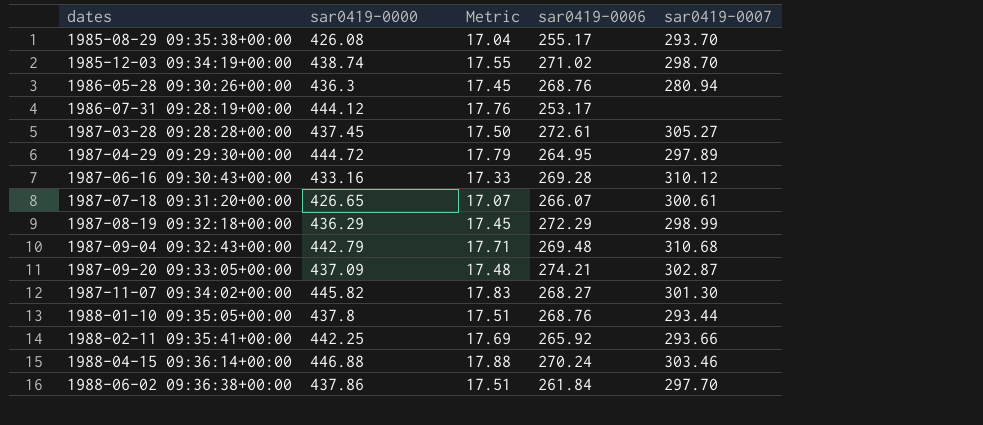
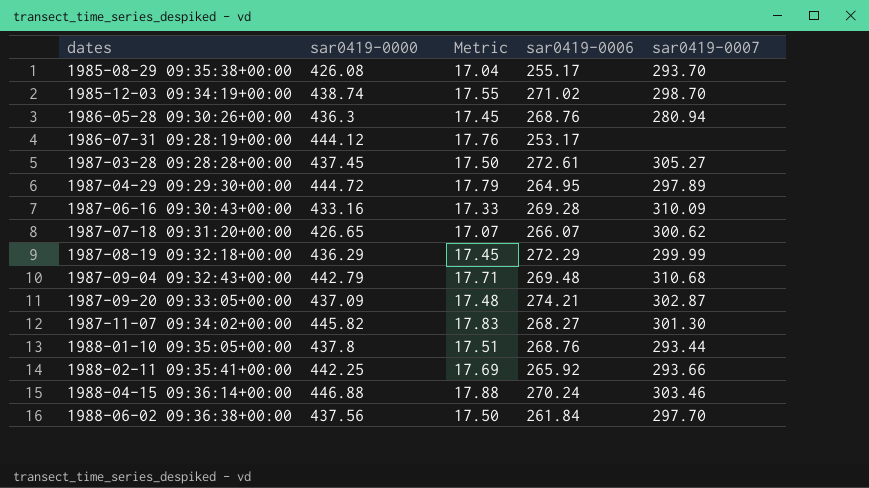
1987-06-16 09:30:43+00:00 | sar0419-0007: 310.12 -> 310.09
1987-07-18 09:31:20+00:00 | sar0419-0007: 300.61 -> 300.62
1987-08-19 09:32:18+00:00 | sar0419-0007: 298.99 -> 299.99
1988-06-02 09:36:38+00:00 | sar0419-0000: 437.86 -> 437.56
1988-06-02 09:36:38+00:00 | Metric: 17.51 -> 17.50

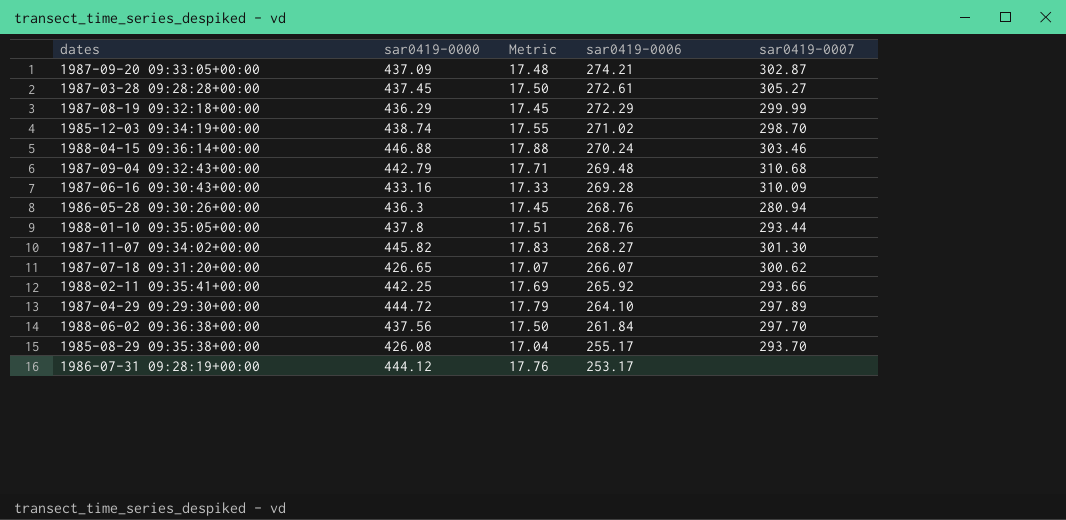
row order: dates ascending -> sar0419-0006 descending
1987-04-29 09:29:30+00:00 | sar0419-0006: 264.95 -> 264.10

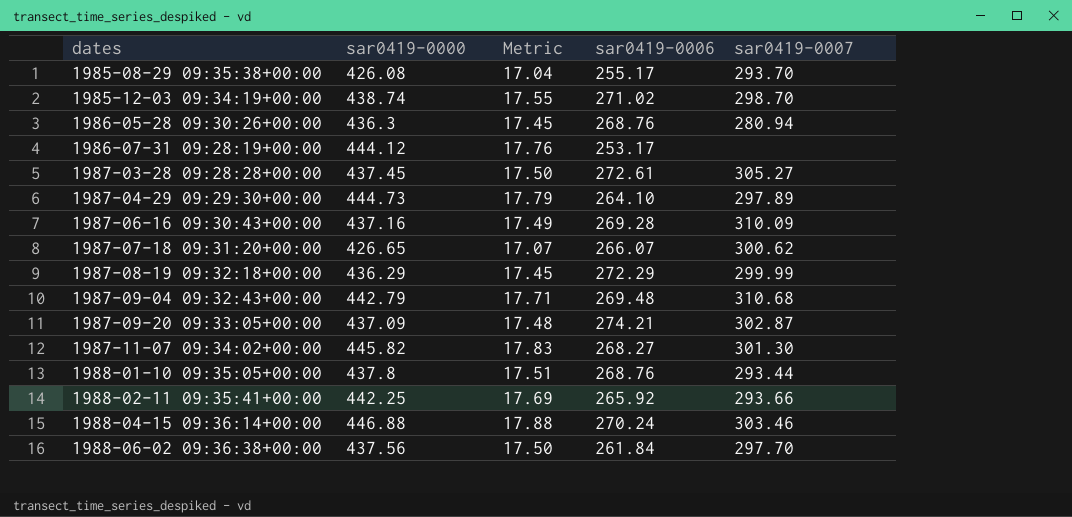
row order: sar0419-0006 descending -> dates ascending
1987-04-29 09:29:30+00:00 | sar0419-0000: 444.72 -> 444.73
1987-06-16 09:30:43+00:00 | sar0419-0000: 433.16 -> 437.16
1987-06-16 09:30:43+00:00 | Metric: 17.33 -> 17.49

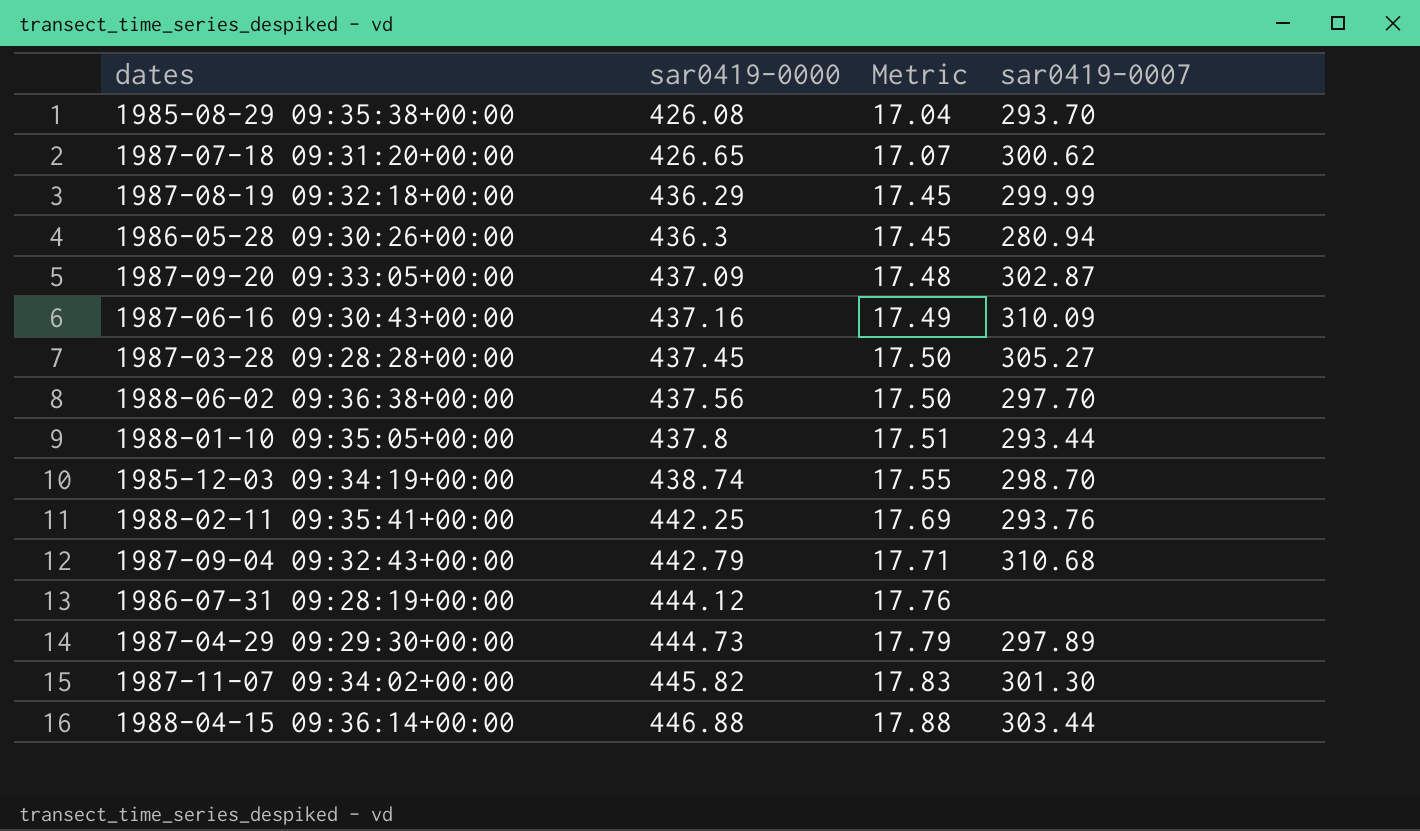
row order: dates ascending -> sar0419-0000 ascending
column sar0419-0006 | position: 4 -> none
1988-02-11 09:35:41+00:00 | sar0419-0007: 293.66 -> 293.76
1988-04-15 09:36:14+00:00 | sar0419-0007: 303.46 -> 303.44

